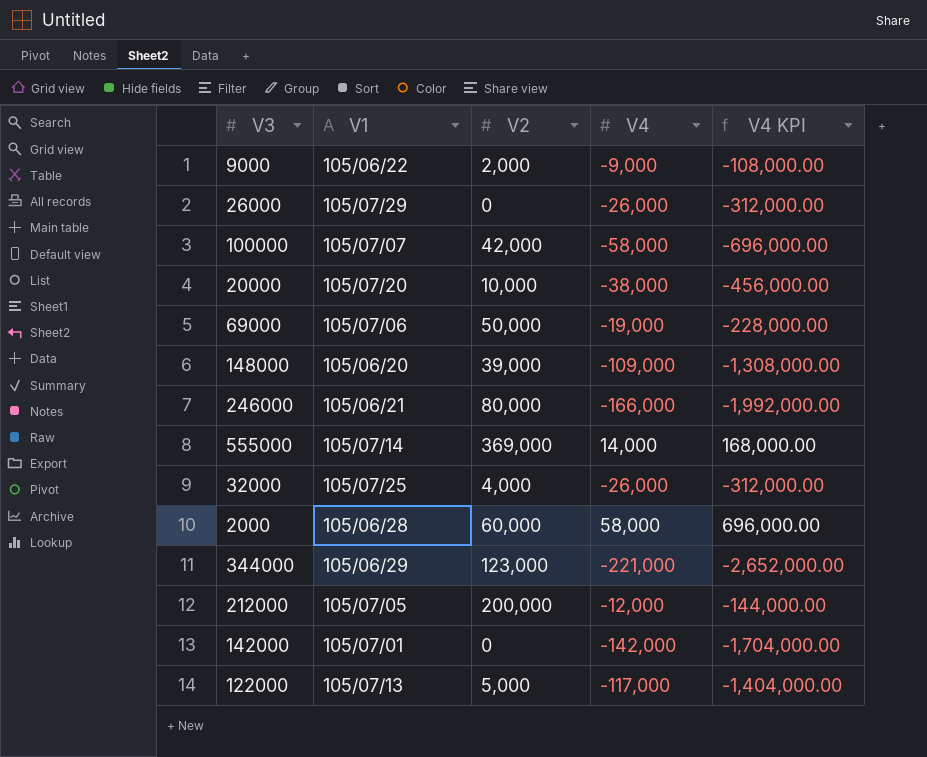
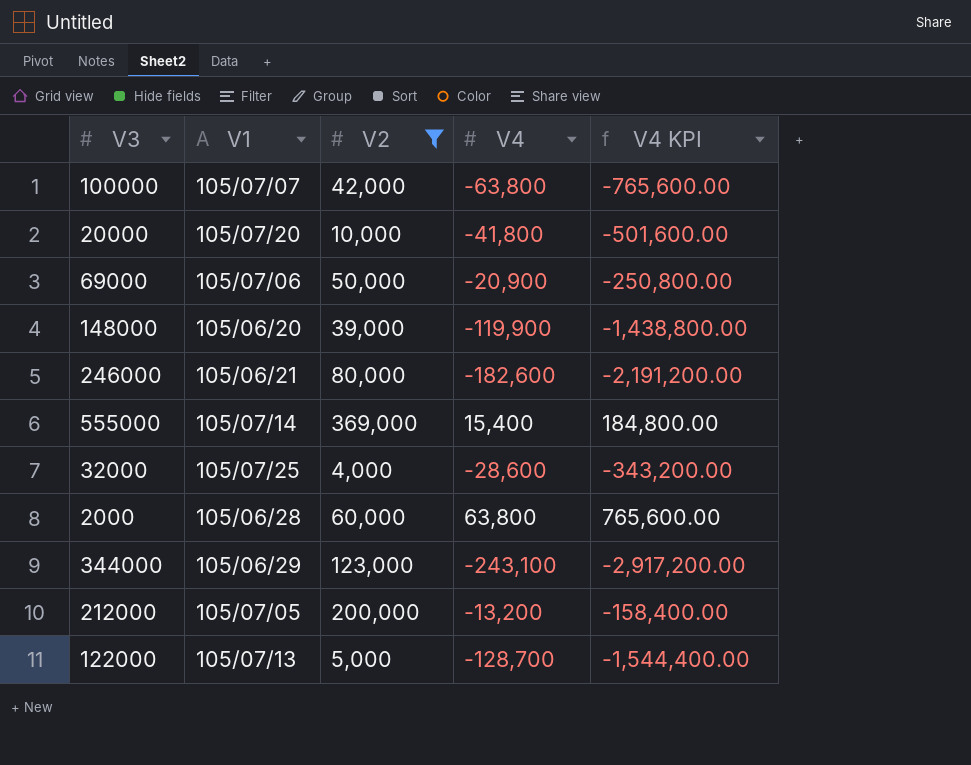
filter: none -> V2 >= 4,000
100000 | V4: -58,000 -> -63,800
100000 | V4 KPI: -696,000.00 -> -765,600.00
20000 | V4: -38,000 -> -41,800
20000 | V4 KPI: -456,000.00 -> -501,600.00
69000 | V4: -19,000 -> -20,900
69000 | V4 KPI: -228,000.00 -> -250,800.00
148000 | V4: -109,000 -> -119,900
148000 | V4 KPI: -1,308,000.00 -> -1,438,800.00
246000 | V4: -166,000 -> -182,600
246000 | V4 KPI: -1,992,000.00 -> -2,191,200.00
555000 | V4: 14,000 -> 15,400
555000 | V4 KPI: 168,000.00 -> 184,800.00
32000 | V4: -26,000 -> -28,600
32000 | V4 KPI: -312,000.00 -> -343,200.00
2000 | V4: 58,000 -> 63,800
2000 | V4 KPI: 696,000.00 -> 765,600.00
344000 | V4: -221,000 -> -243,100
344000 | V4 KPI: -2,652,000.00 -> -2,917,200.00
212000 | V4: -12,000 -> -13,200
212000 | V4 KPI: -144,000.00 -> -158,400.00
122000 | V4: -117,000 -> -128,700
122000 | V4 KPI: -1,404,000.00 -> -1,544,400.00

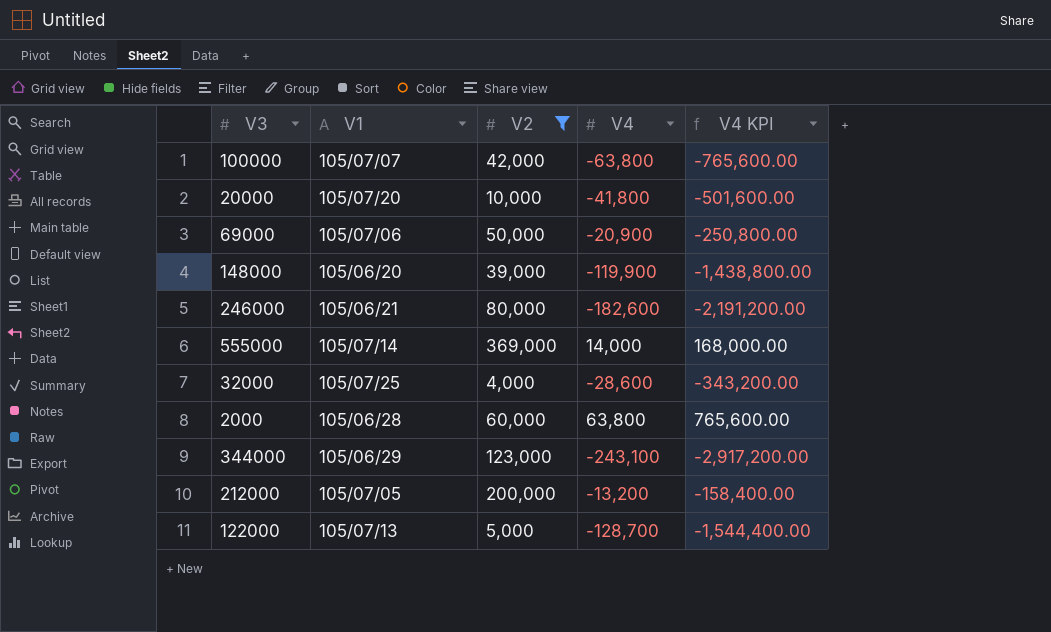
555000 | V4: 15,400 -> 14,000
555000 | V4 KPI: 184,800.00 -> 168,000.00

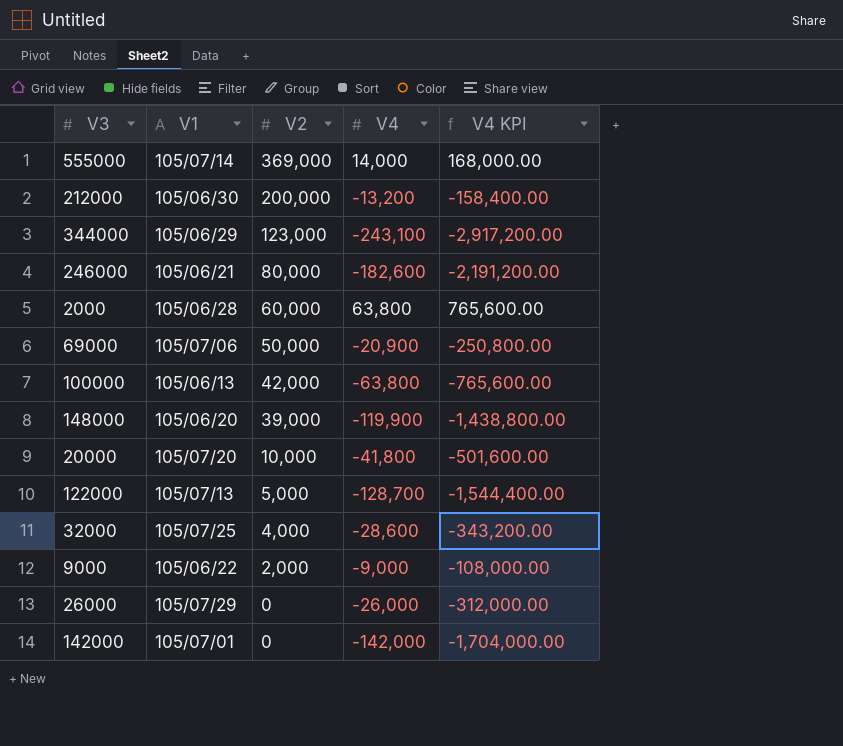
filter: V2 >= 4,000 -> none
row order: none -> V2 descending
212000 | V1: 105/07/05 -> 105/06/30
100000 | V1: 105/07/07 -> 105/06/13

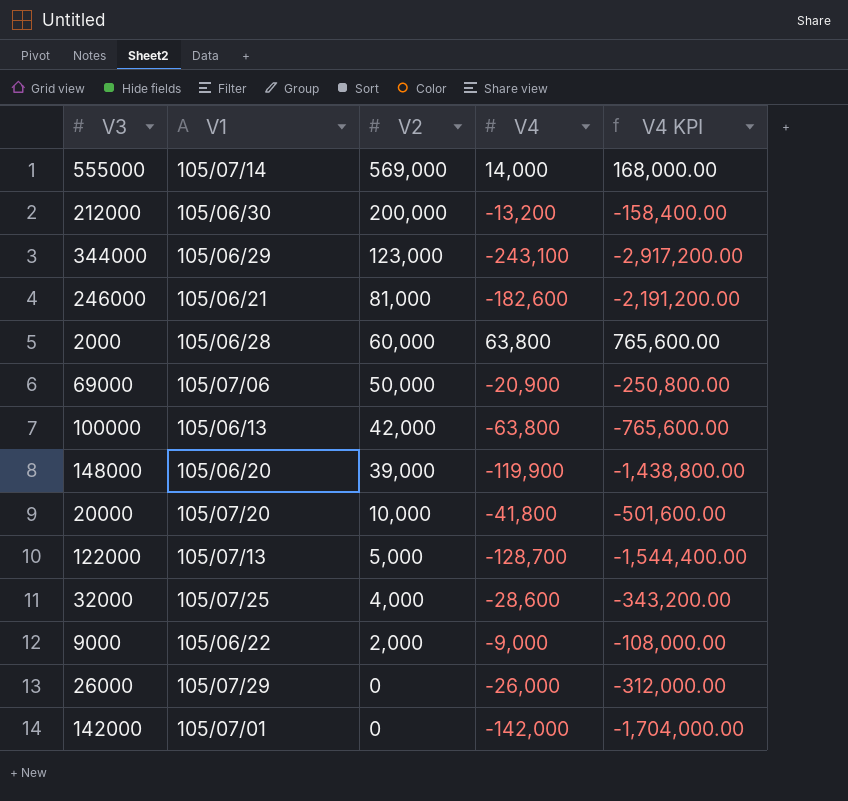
555000 | V2: 369,000 -> 569,000
246000 | V2: 80,000 -> 81,000

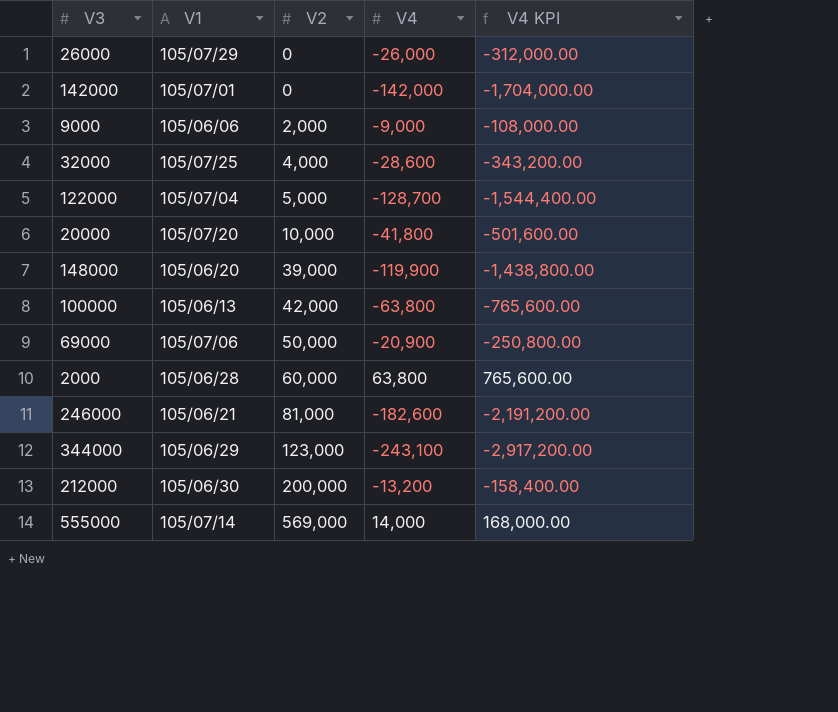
row order: V2 descending -> V2 ascending
9000 | V1: 105/06/22 -> 105/06/06
122000 | V1: 105/07/13 -> 105/07/04

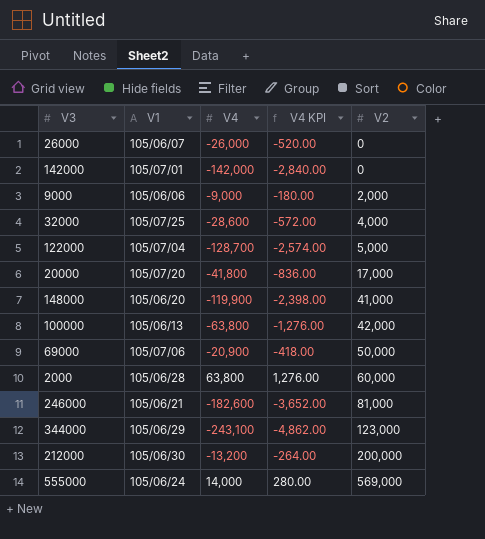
column V4 KPI | formula: [V4] * 12 -> [V4] * 0.02
column V2 | position: 3 -> 5
26000 | V1: 105/07/29 -> 105/06/07
20000 | V2: 10,000 -> 17,000
148000 | V2: 39,000 -> 41,000
555000 | V1: 105/07/14 -> 105/06/24

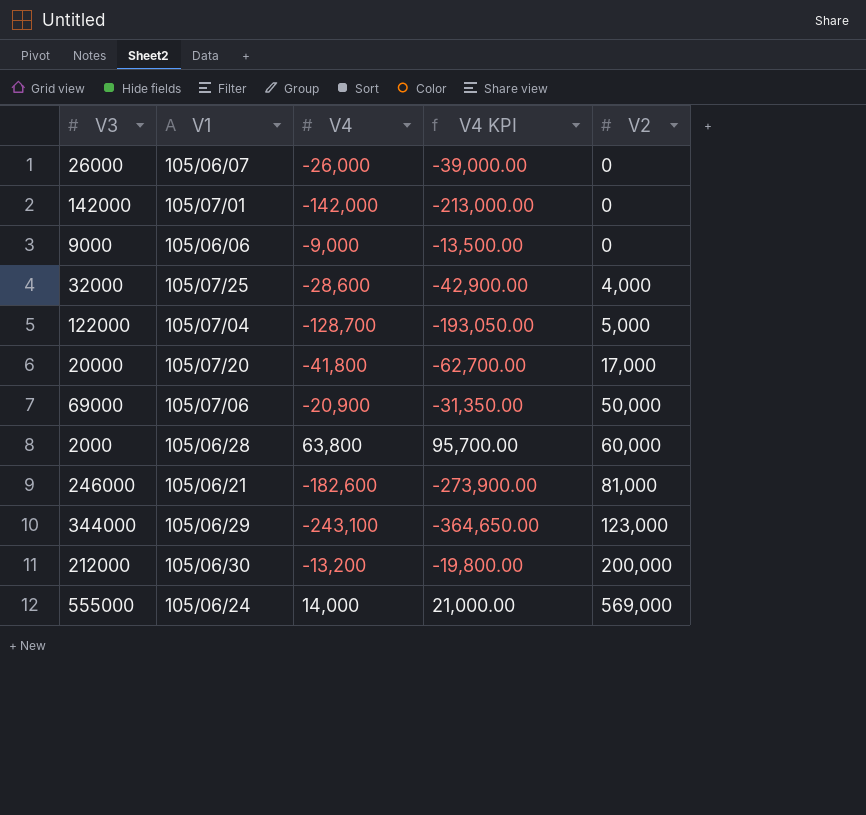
column V4 KPI | formula: [V4] * 0.02 -> [V4] * 1.5
row 148000: 105/06/20 | -119,900 | -2,398.00 | 41,000 -> none
row 100000: 105/06/13 | -63,800 | -1,276.00 | 42,000 -> none
9000 | V2: 2,000 -> 0

